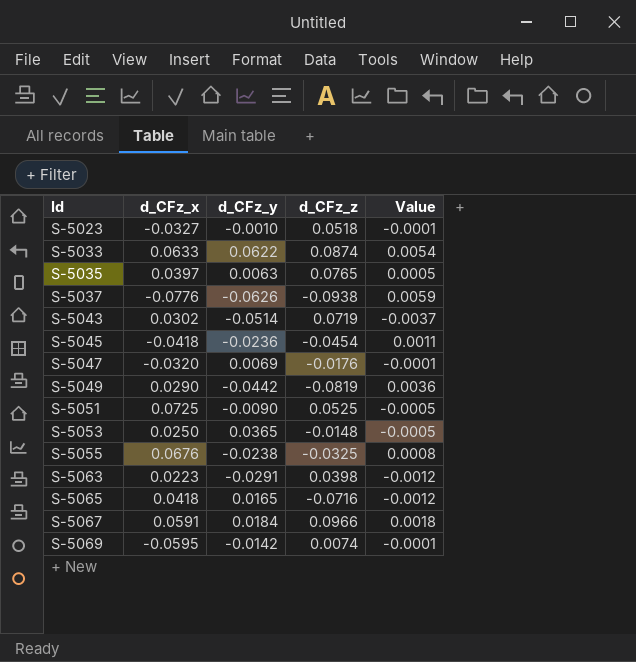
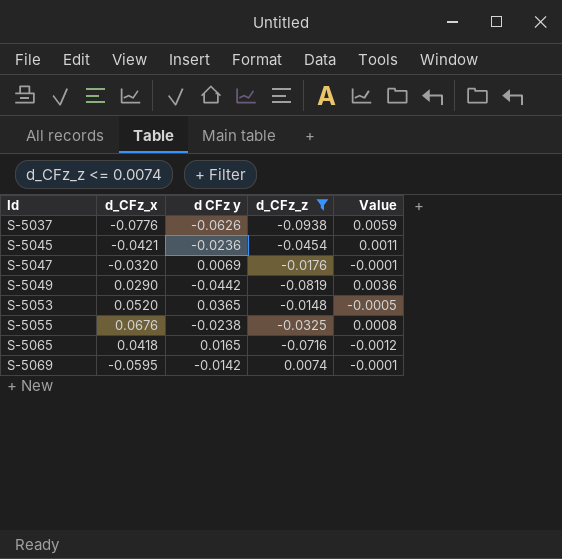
filter: none -> d_CFz_z <= 0.0074
column name: d_CFz_y -> d CFz y
S-5045 | d_CFz_x: -0.0418 -> -0.0421
S-5053 | d_CFz_x: 0.0250 -> 0.0520

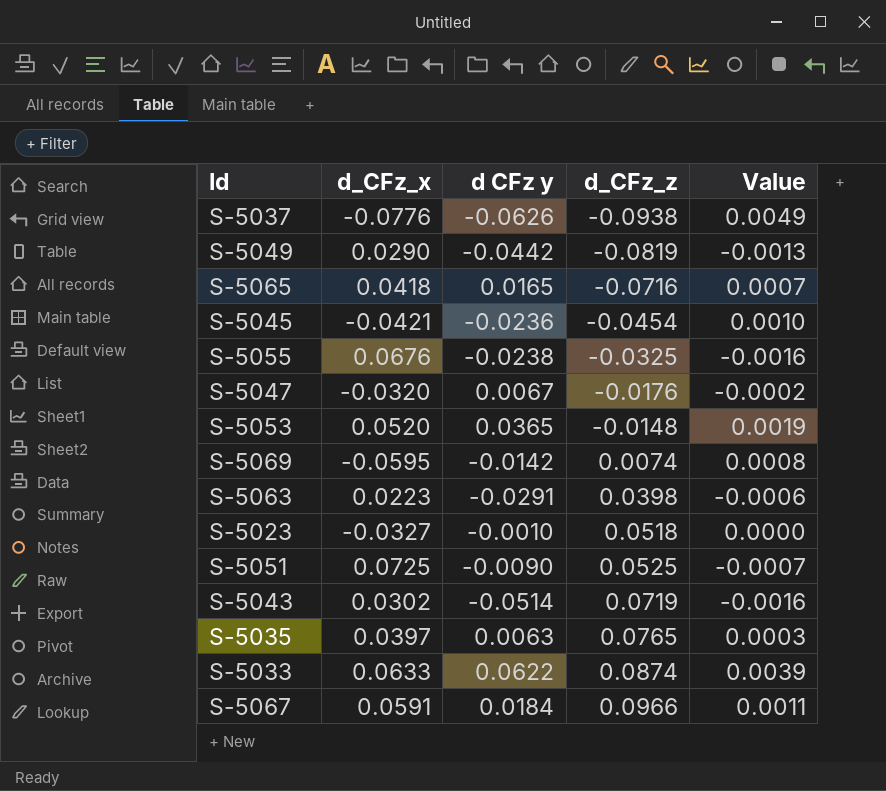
filter: d_CFz_z <= 0.0074 -> none
row order: Id ascending -> d_CFz_z ascending
column Value | formula: [d CFz y] * [d_CFz_z] -> [d_CFz_x] * [d CFz y]
S-5047 | d CFz y: 0.0069 -> 0.0067

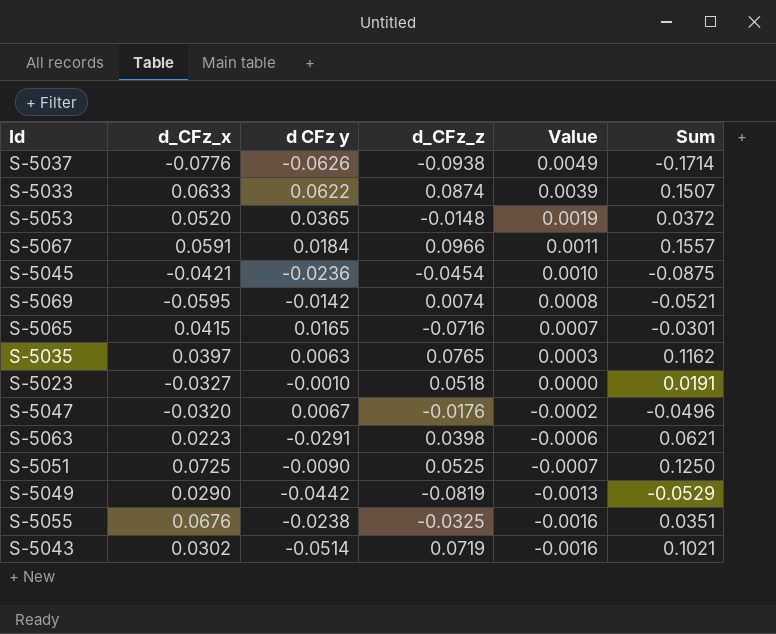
row order: d_CFz_z ascending -> Value descending
column Sum | formula: none -> [d_CFz_x] + [d_CFz_z]
S-5065 | d_CFz_x: 0.0418 -> 0.0415

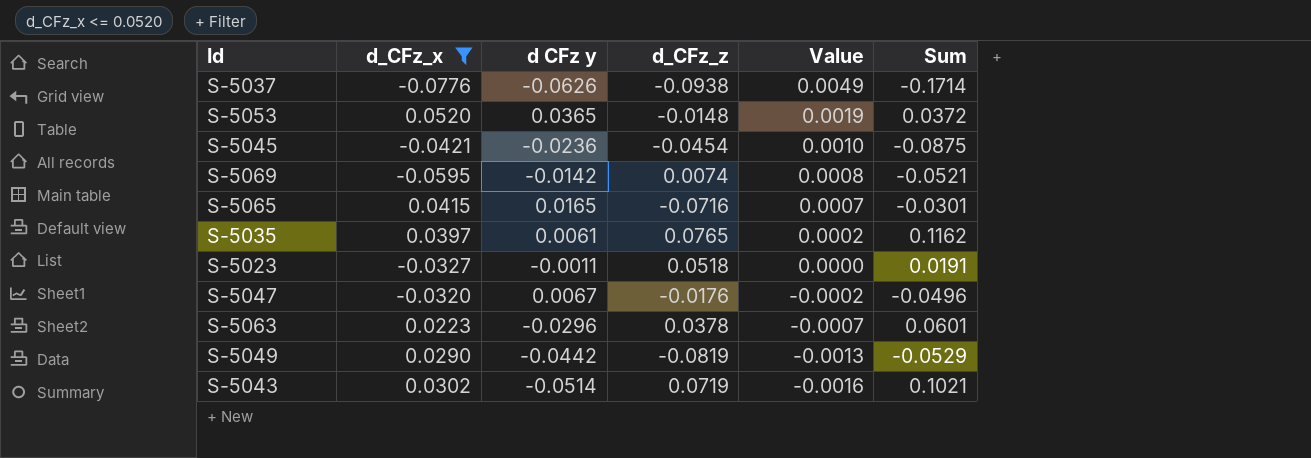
filter: none -> d_CFz_x <= 0.0520
S-5035 | d CFz y: 0.0063 -> 0.0061
S-5035 | Value: 0.0003 -> 0.0002
S-5023 | d CFz y: -0.0010 -> -0.0011
S-5063 | d CFz y: -0.0291 -> -0.0296
S-5063 | d_CFz_z: 0.0398 -> 0.0378
S-5063 | Value: -0.0006 -> -0.0007
S-5063 | Sum: 0.0621 -> 0.0601

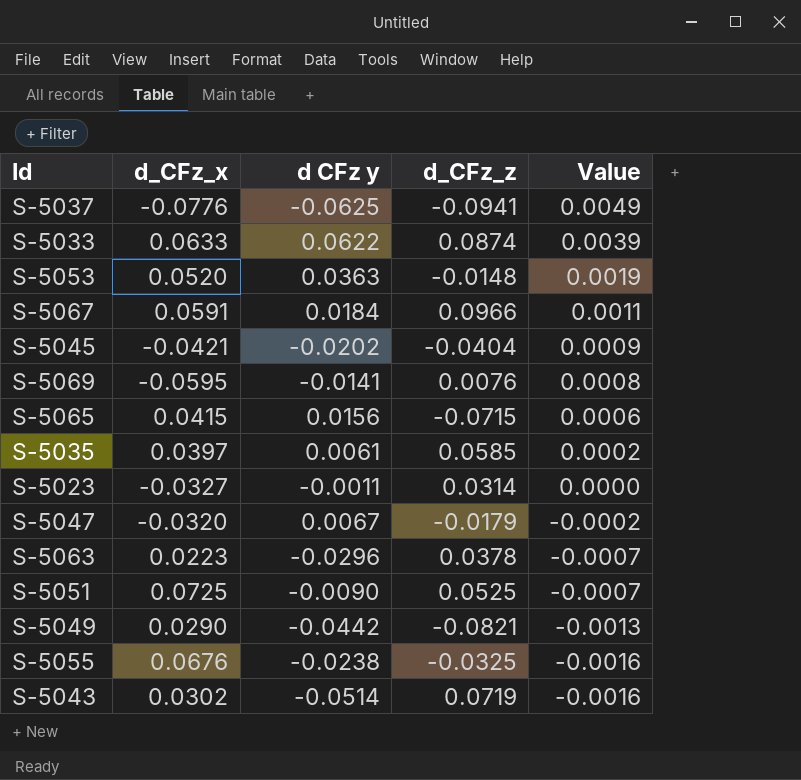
filter: d_CFz_x <= 0.0520 -> none
column Sum | formula: [d_CFz_x] + [d_CFz_z] -> none
S-5037 | d CFz y: -0.0626 -> -0.0625
S-5037 | d_CFz_z: -0.0938 -> -0.0941
S-5053 | d CFz y: 0.0365 -> 0.0363
S-5045 | d CFz y: -0.0236 -> -0.0202
S-5045 | d_CFz_z: -0.0454 -> -0.0404
S-5045 | Value: 0.0010 -> 0.0009
S-5069 | d CFz y: -0.0142 -> -0.0141
S-5069 | d_CFz_z: 0.0074 -> 0.0076
S-5065 | d CFz y: 0.0165 -> 0.0156
S-5065 | d_CFz_z: -0.0716 -> -0.0715
S-5065 | Value: 0.0007 -> 0.0006
S-5035 | d_CFz_z: 0.0765 -> 0.0585
S-5023 | d_CFz_z: 0.0518 -> 0.0314
S-5047 | d_CFz_z: -0.0176 -> -0.0179
S-5049 | d_CFz_z: -0.0819 -> -0.0821

